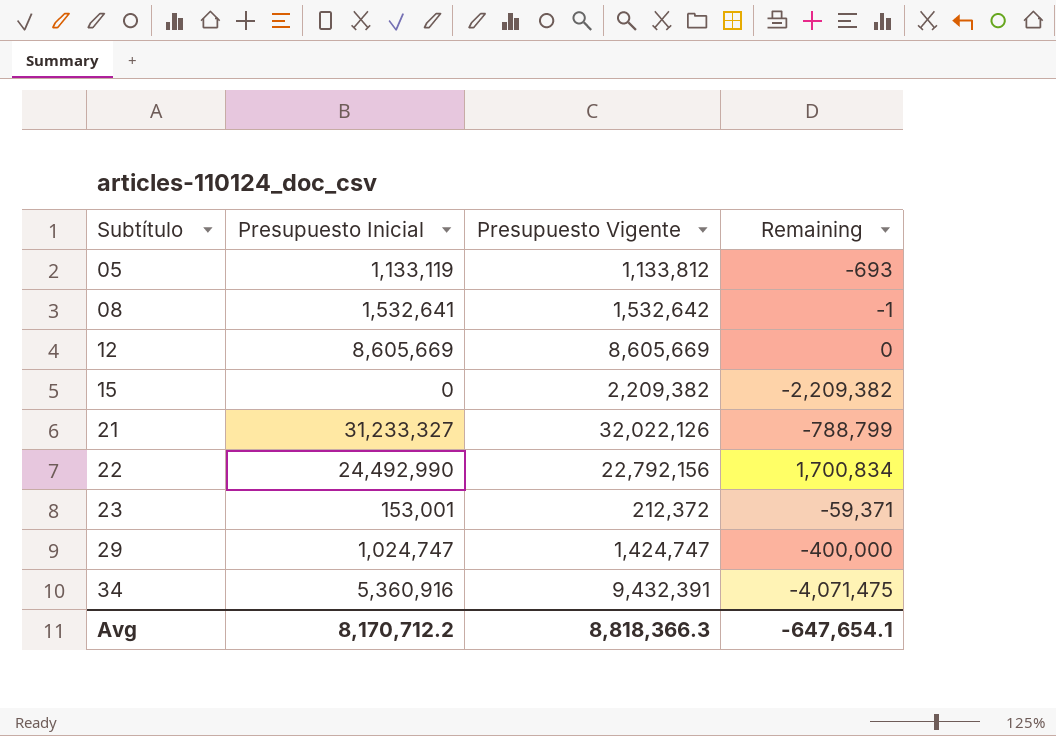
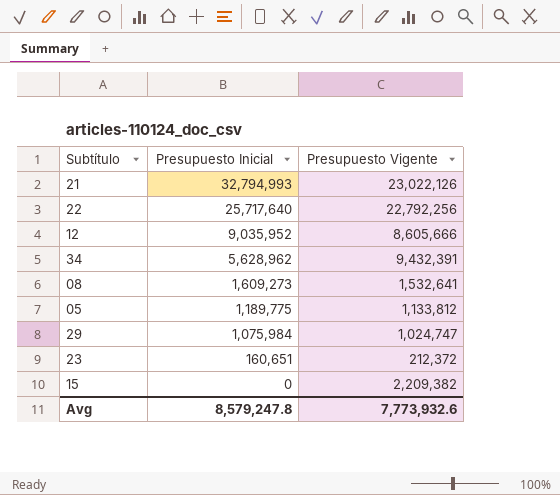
row order: Subtítulo ascending -> Presupuesto Inicial descending
column Remaining | formula: [Presupuesto Inicial] - [Presupuesto Vigente] -> none
21 | Presupuesto Inicial: 31,233,327 -> 32,794,993
21 | Presupuesto Vigente: 32,022,126 -> 23,022,126
22 | Presupuesto Inicial: 24,492,990 -> 25,717,640
22 | Presupuesto Vigente: 22,792,156 -> 22,792,256
12 | Presupuesto Inicial: 8,605,669 -> 9,035,952
12 | Presupuesto Vigente: 8,605,669 -> 8,605,666
34 | Presupuesto Inicial: 5,360,916 -> 5,628,962
08 | Presupuesto Inicial: 1,532,641 -> 1,609,273
08 | Presupuesto Vigente: 1,532,642 -> 1,532,641
05 | Presupuesto Inicial: 1,133,119 -> 1,189,775
29 | Presupuesto Inicial: 1,024,747 -> 1,075,984
29 | Presupuesto Vigente: 1,424,747 -> 1,024,747
23 | Presupuesto Inicial: 153,001 -> 160,651
Avg | Presupuesto Inicial: 8,170,712.2 -> 8,579,247.8
Avg | Presupuesto Vigente: 8,818,366.3 -> 7,773,932.6

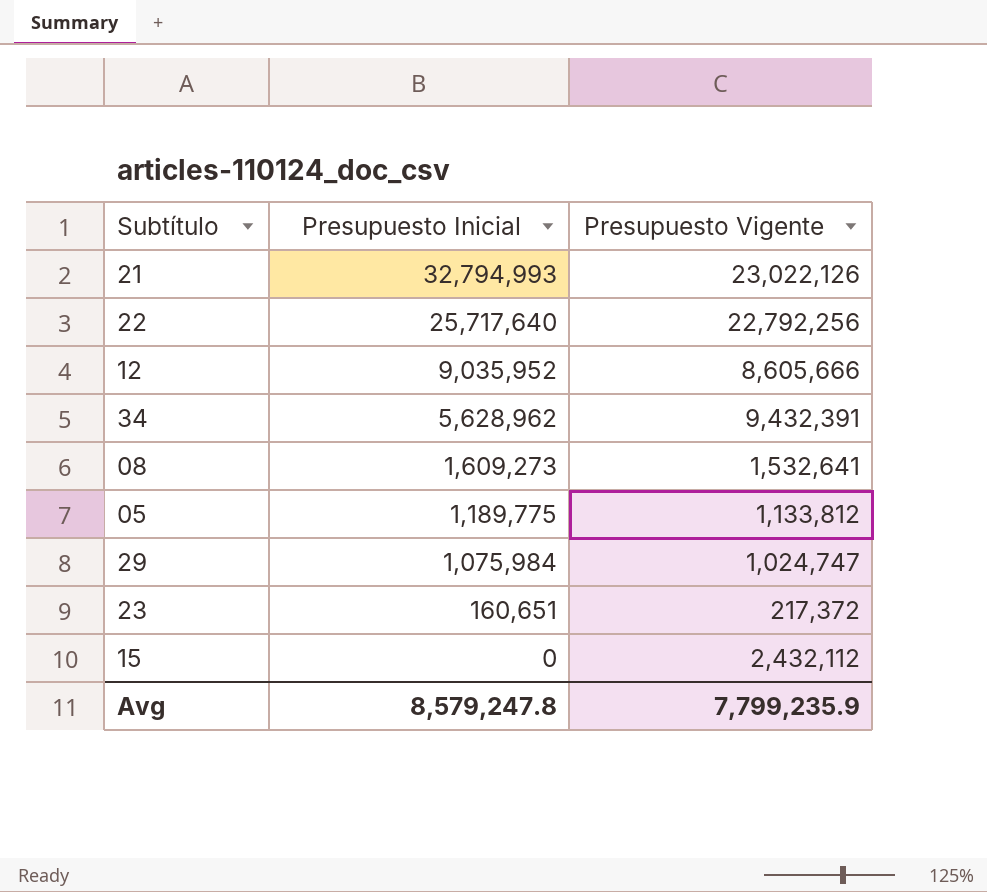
23 | Presupuesto Vigente: 212,372 -> 217,372
15 | Presupuesto Vigente: 2,209,382 -> 2,432,112
Avg | Presupuesto Vigente: 7,773,932.6 -> 7,799,235.9

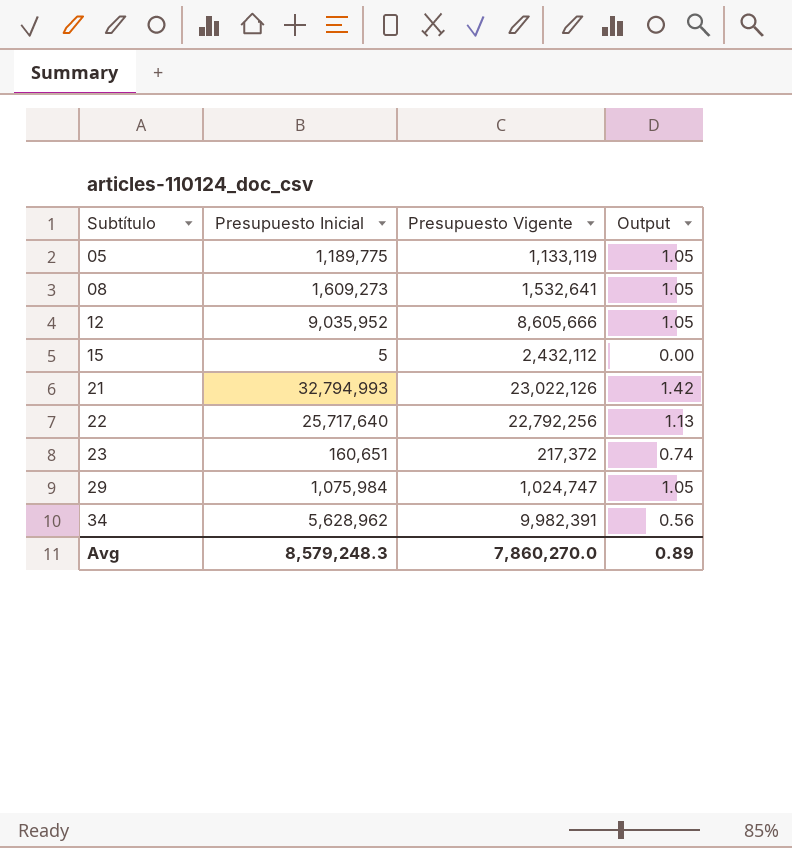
row order: Presupuesto Inicial descending -> Subtítulo ascending
column Output | formula: none -> [Presupuesto Inicial] / [Presupuesto Vigente]
05 | Presupuesto Vigente: 1,133,812 -> 1,133,119
15 | Presupuesto Inicial: 0 -> 5
34 | Presupuesto Vigente: 9,432,391 -> 9,982,391
Avg | Presupuesto Inicial: 8,579,247.8 -> 8,579,248.3
Avg | Presupuesto Vigente: 7,799,235.9 -> 7,860,270.0

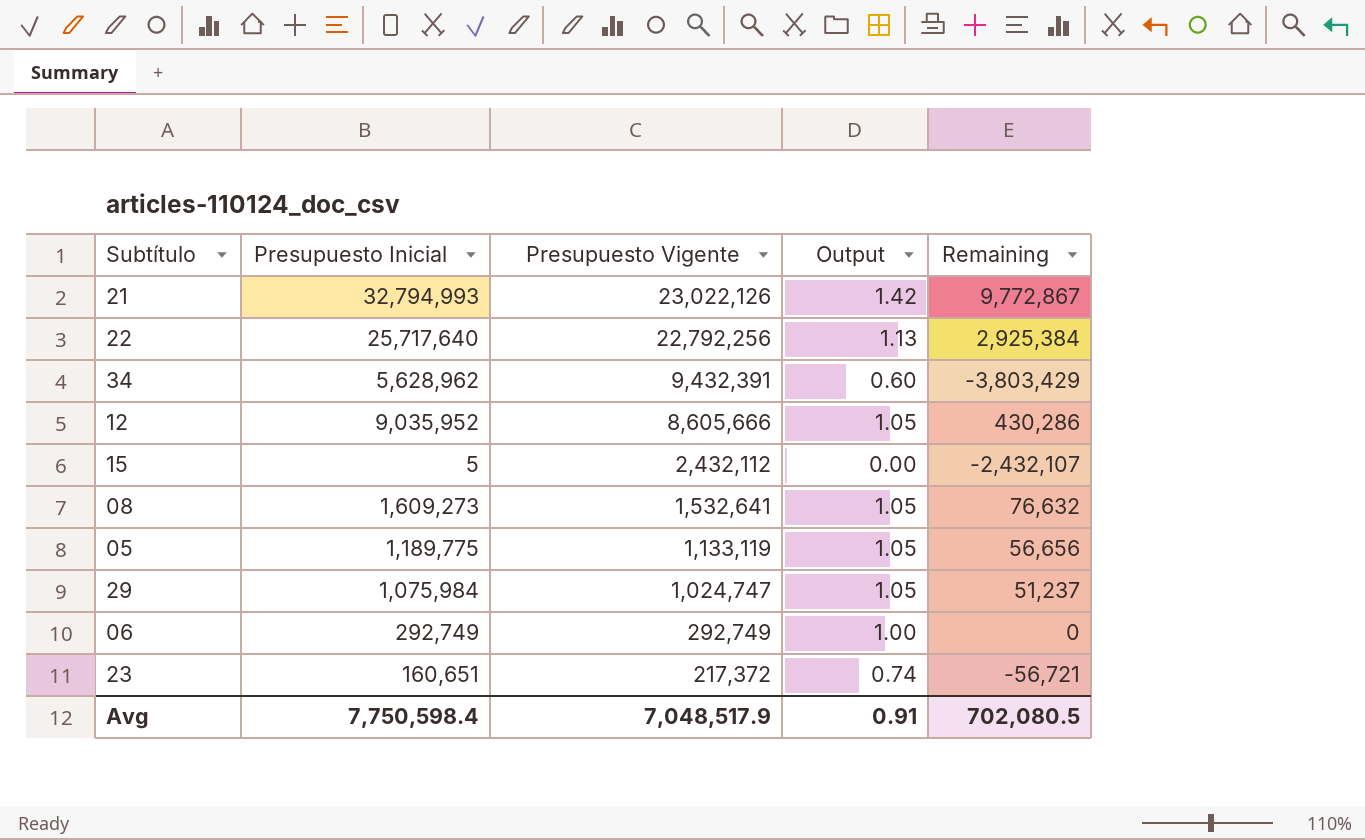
row order: Subtítulo ascending -> Presupuesto Vigente descending
column Remaining | formula: none -> [Presupuesto Inicial] - [Presupuesto Vigente]
34 | Presupuesto Vigente: 9,982,391 -> 9,432,391
34 | Output: 0.56 -> 0.60
row 06: none -> 292,749 | 292,749 | 1.00 | 0
Avg | Presupuesto Inicial: 8,579,248.3 -> 7,750,598.4
Avg | Presupuesto Vigente: 7,860,270.0 -> 7,048,517.9
Avg | Output: 0.89 -> 0.91

